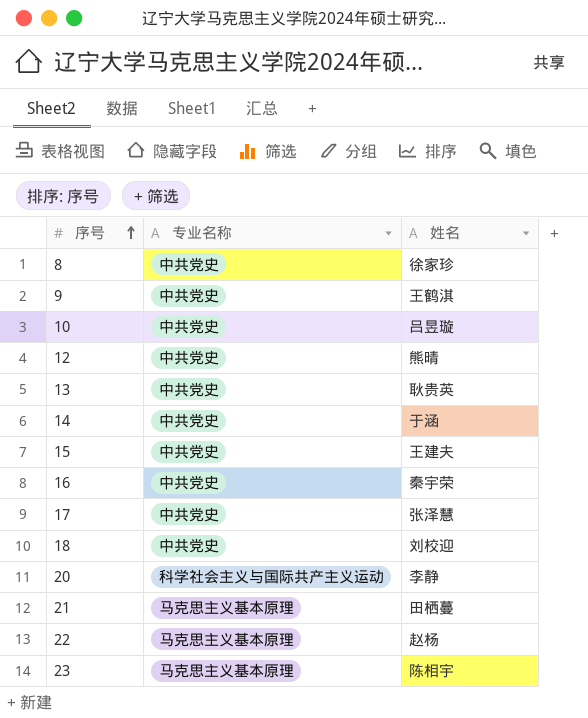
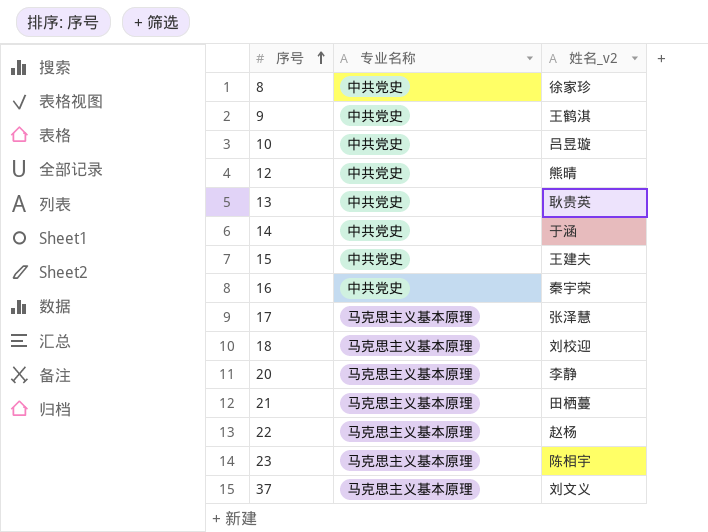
column name: 姓名 -> 姓名_v2
17 | 专业名称: 中共党史 -> 马克思主义基本原理
18 | 专业名称: 中共党史 -> 马克思主义基本原理
20 | 专业名称: 科学社会主义与国际共产主义运动 -> 马克思主义基本原理
row 37: none -> 马克思主义基本原理 | 刘文义

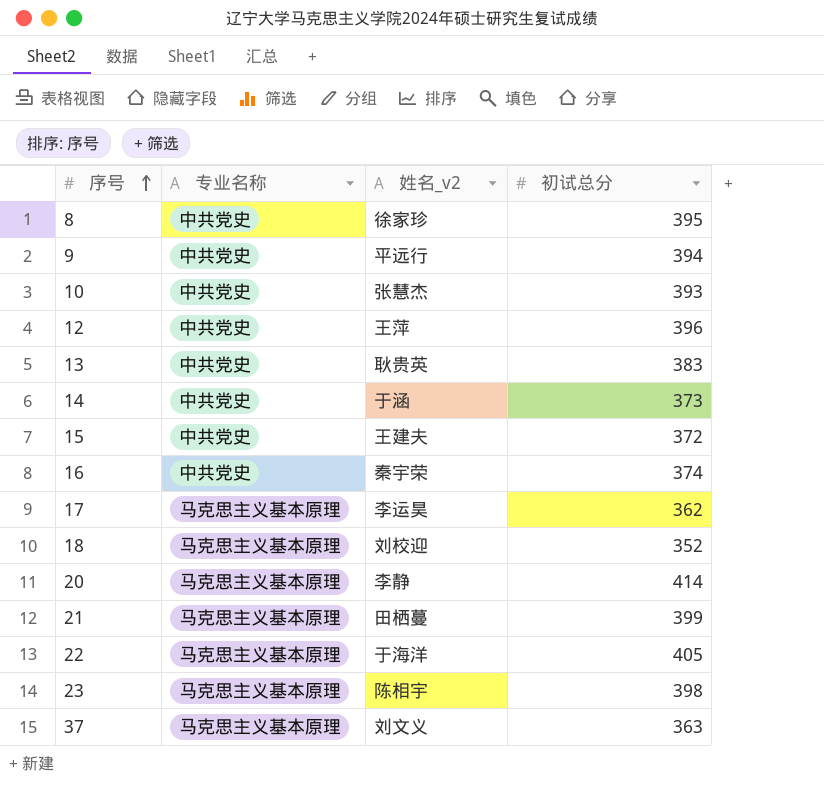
column 初试总分 | position: none -> 4
9 | 姓名_v2: 王鹤淇 -> 平远行
10 | 姓名_v2: 吕昱璇 -> 张慧杰
12 | 姓名_v2: 熊晴 -> 王萍
17 | 姓名_v2: 张泽慧 -> 李运昊
22 | 姓名_v2: 赵杨 -> 于海洋

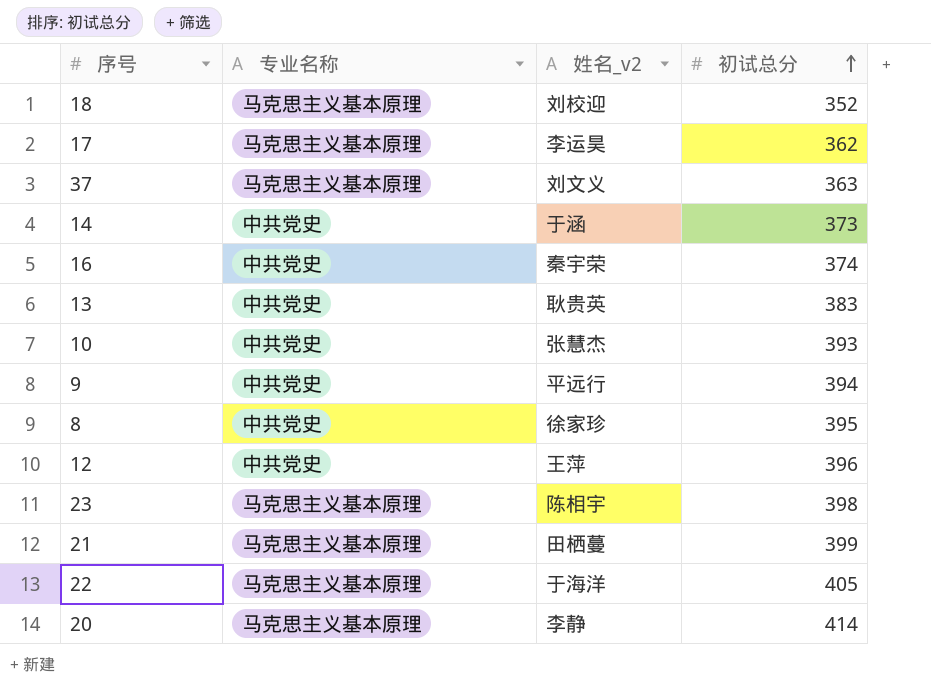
row order: 序号 ascending -> 初试总分 ascending
row 15: 中共党史 | 王建夫 | 372 -> none

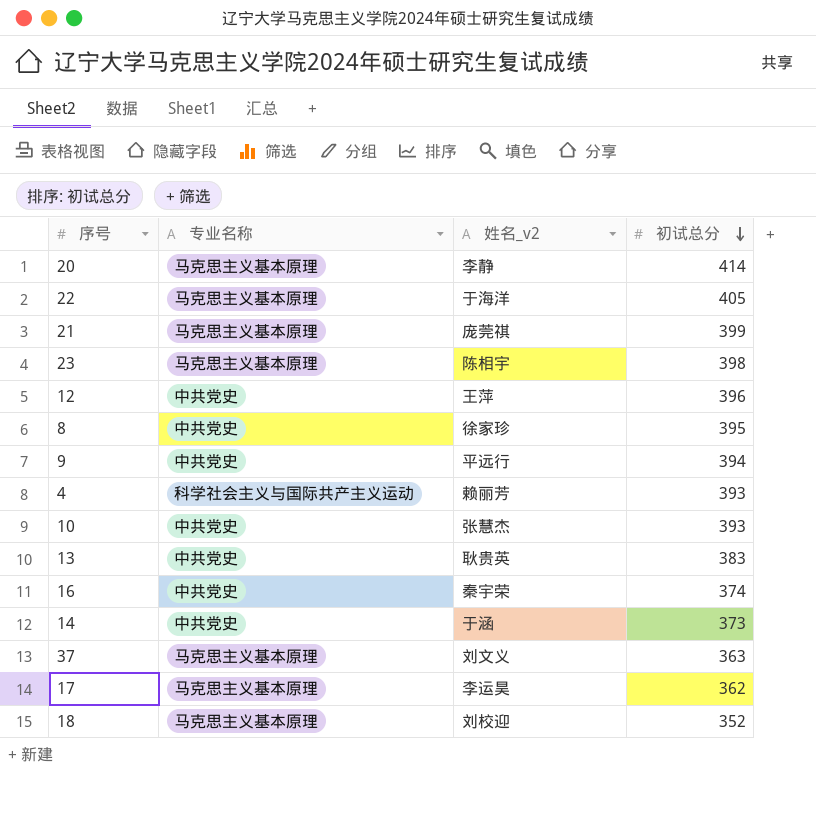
row order: 初试总分 ascending -> 初试总分 descending
21 | 姓名_v2: 田栖蔓 -> 庞莞祺
row 4: none -> 科学社会主义与国际共产主义运动 | 赖丽芳 | 393

